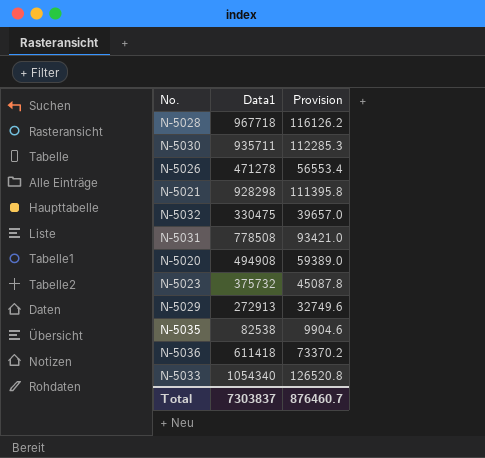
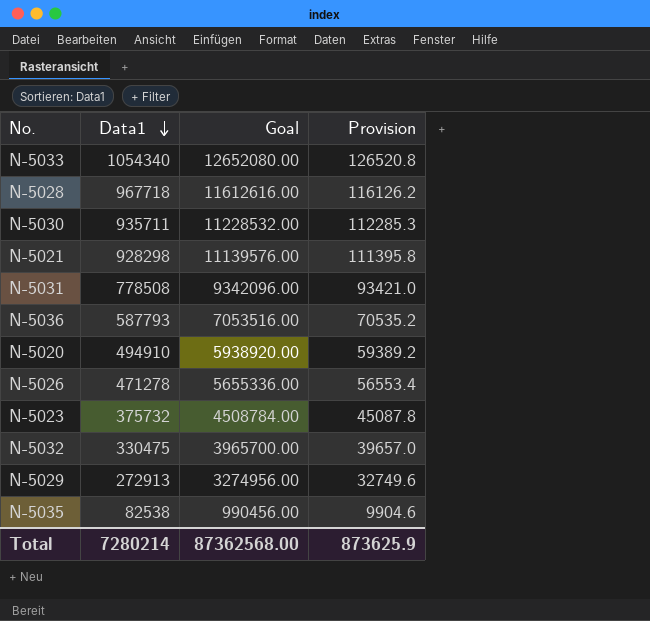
row order: none -> Data1 descending
column Goal | formula: none -> [Data1] * 12
N-5036 | Data1: 611418 -> 587793
N-5036 | Provision: 73370.2 -> 70535.2
N-5020 | Data1: 494908 -> 494910
N-5020 | Provision: 59389.0 -> 59389.2
Total | Data1: 7303837 -> 7280214
Total | Provision: 876460.7 -> 873625.9

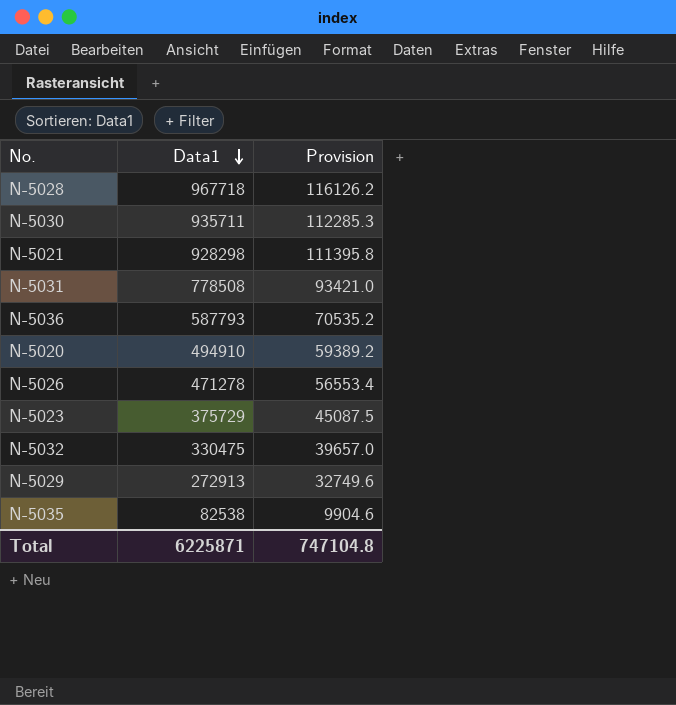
column Goal | formula: [Data1] * 12 -> none
row N-5033: 1054340 | 12652080.00 | 126520.8 -> none
N-5023 | Data1: 375732 -> 375729
N-5023 | Provision: 45087.8 -> 45087.5
Total | Data1: 7280214 -> 6225871
Total | Provision: 873625.9 -> 747104.8

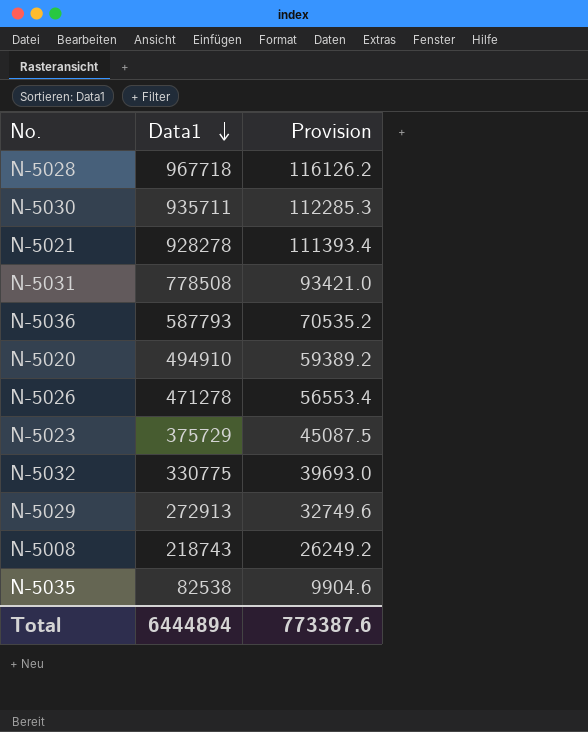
N-5021 | Data1: 928298 -> 928278
N-5021 | Provision: 111395.8 -> 111393.4
N-5032 | Data1: 330475 -> 330775
N-5032 | Provision: 39657.0 -> 39693.0
row N-5008: none -> 218743 | 26249.2
Total | Data1: 6225871 -> 6444894
Total | Provision: 747104.8 -> 773387.6

